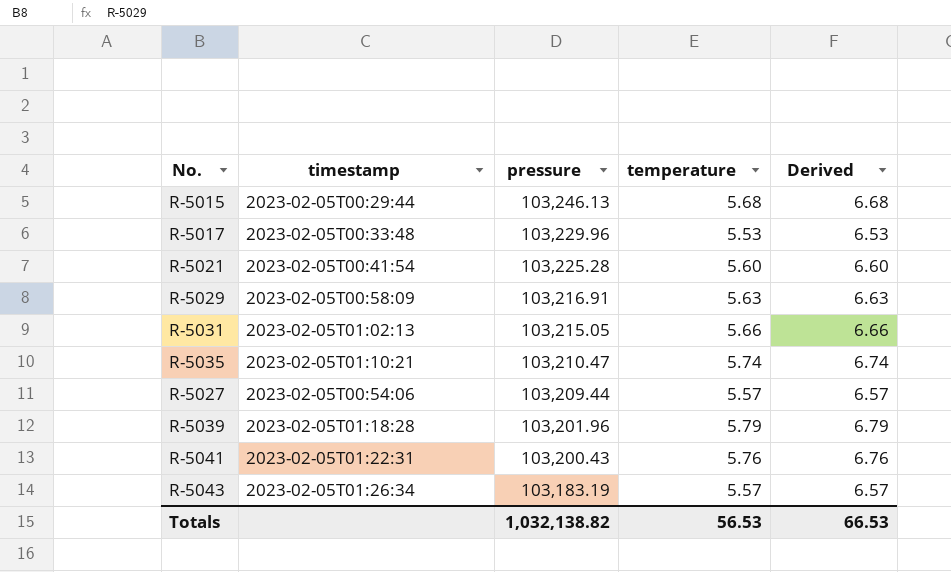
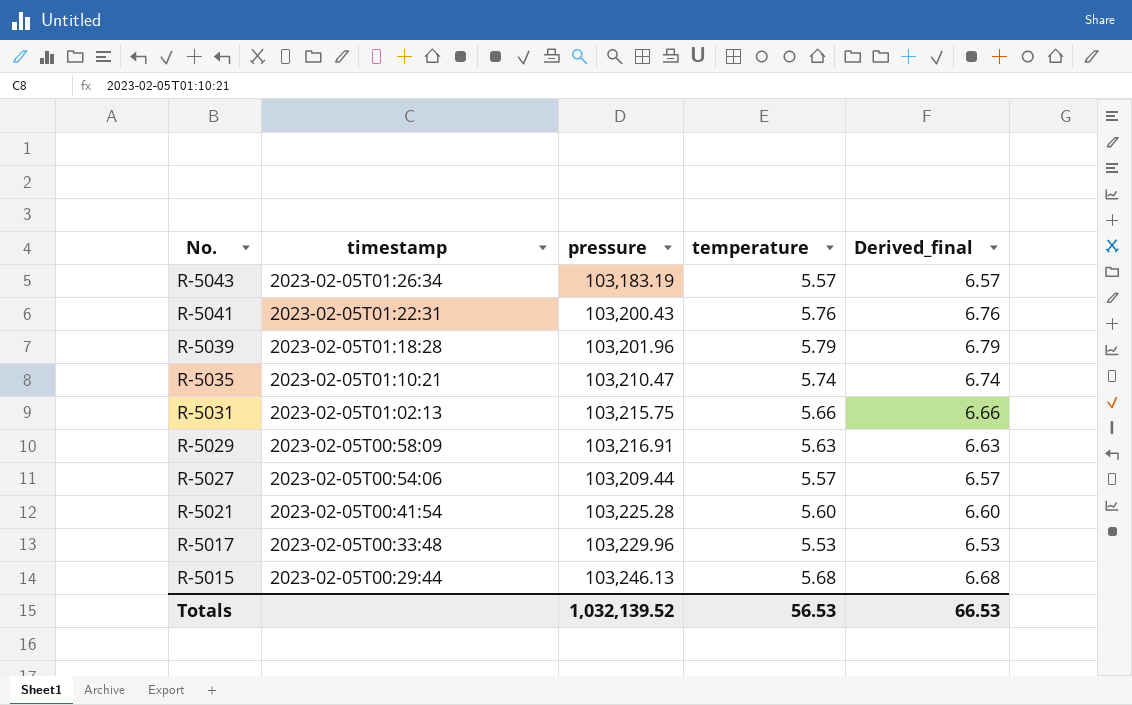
row order: pressure descending -> No. descending
column name: Derived -> Derived_final
R-5031 | pressure: 103,215.05 -> 103,215.75
Totals | pressure: 1,032,138.82 -> 1,032,139.52

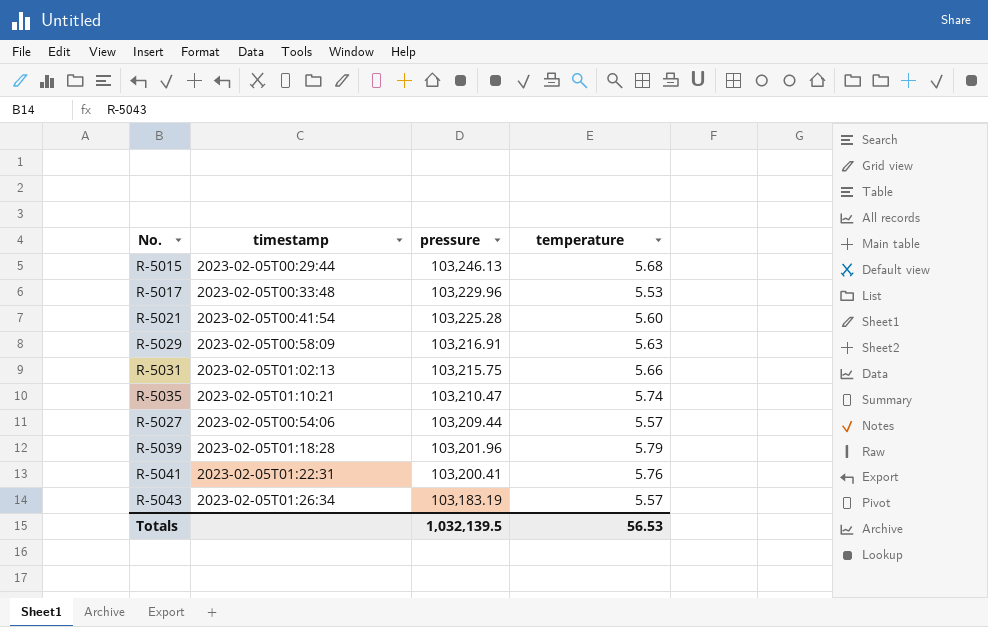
row order: No. descending -> pressure descending
column Derived_final | formula: [temperature] + 1 -> none
R-5041 | pressure: 103,200.43 -> 103,200.41
Totals | pressure: 1,032,139.52 -> 1,032,139.5

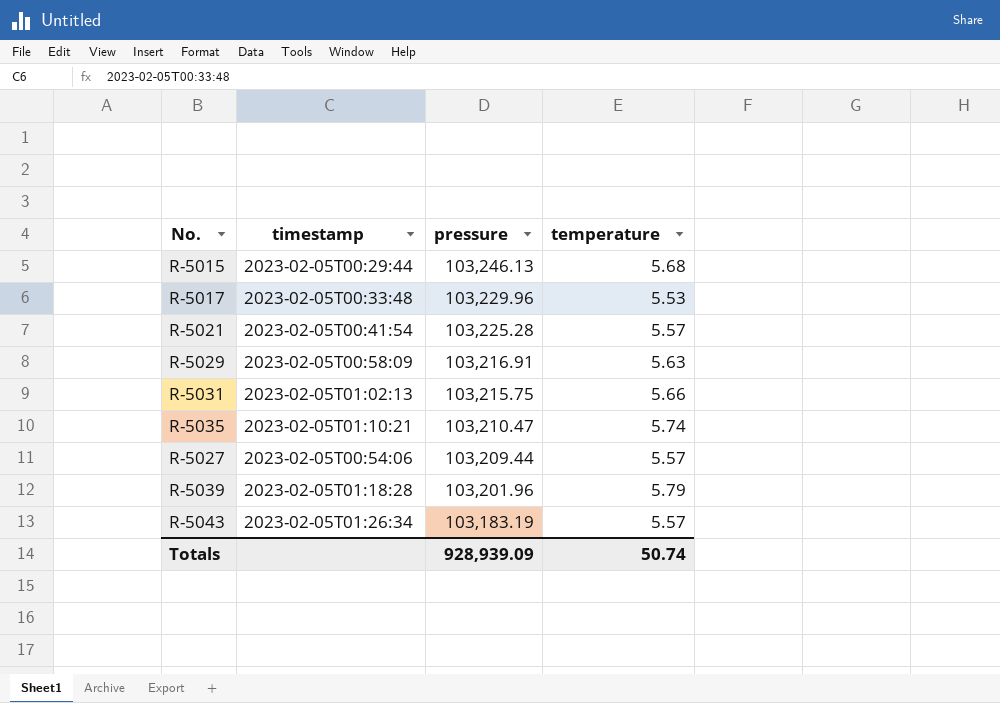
row R-5041: 2023-02-05T01:22:31 | 103,200.41 | 5.76 -> none
R-5021 | temperature: 5.60 -> 5.57
Totals | pressure: 1,032,139.5 -> 928,939.09
Totals | temperature: 56.53 -> 50.74

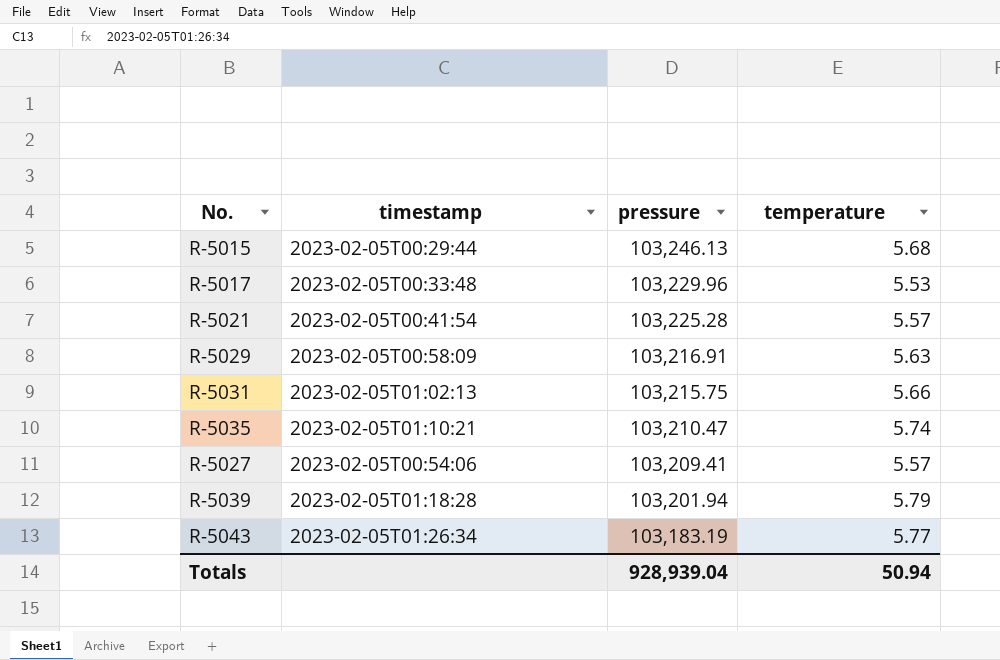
R-5027 | pressure: 103,209.44 -> 103,209.41
R-5039 | pressure: 103,201.96 -> 103,201.94
R-5043 | temperature: 5.57 -> 5.77
Totals | pressure: 928,939.09 -> 928,939.04
Totals | temperature: 50.74 -> 50.94

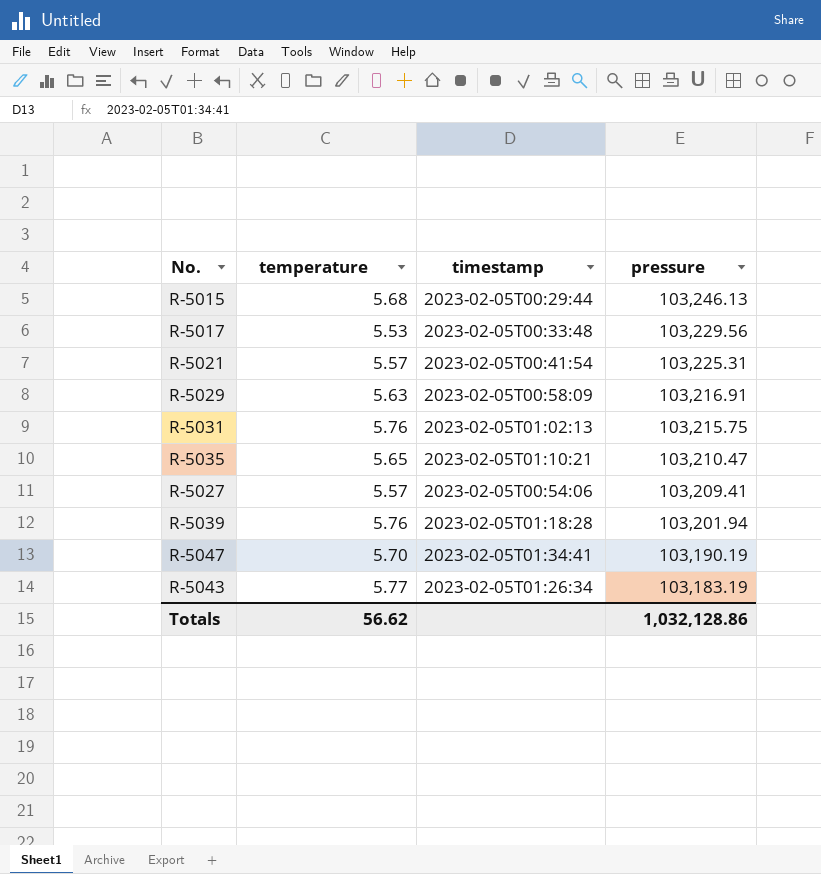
column temperature | position: 4 -> 2
R-5017 | pressure: 103,229.96 -> 103,229.56
R-5021 | pressure: 103,225.28 -> 103,225.31
R-5031 | temperature: 5.66 -> 5.76
R-5035 | temperature: 5.74 -> 5.65
R-5039 | temperature: 5.79 -> 5.76
row R-5047: none -> 5.70 | 2023-02-05T01:34:41 | 103,190.19
Totals | temperature: 50.94 -> 56.62
Totals | pressure: 928,939.04 -> 1,032,128.86

